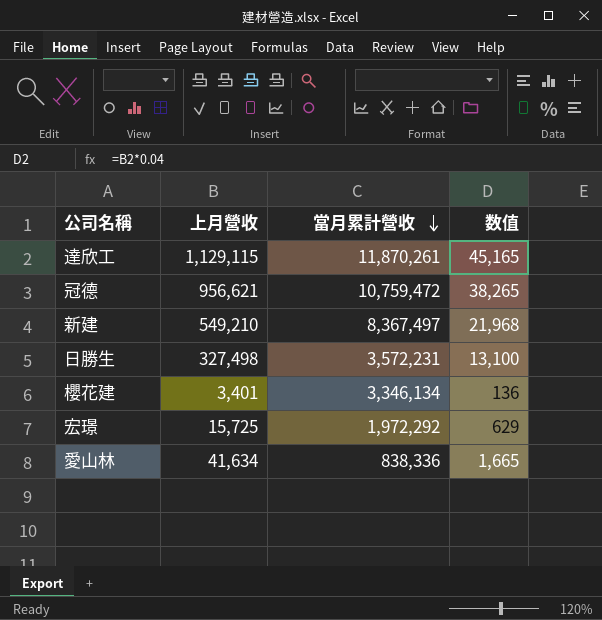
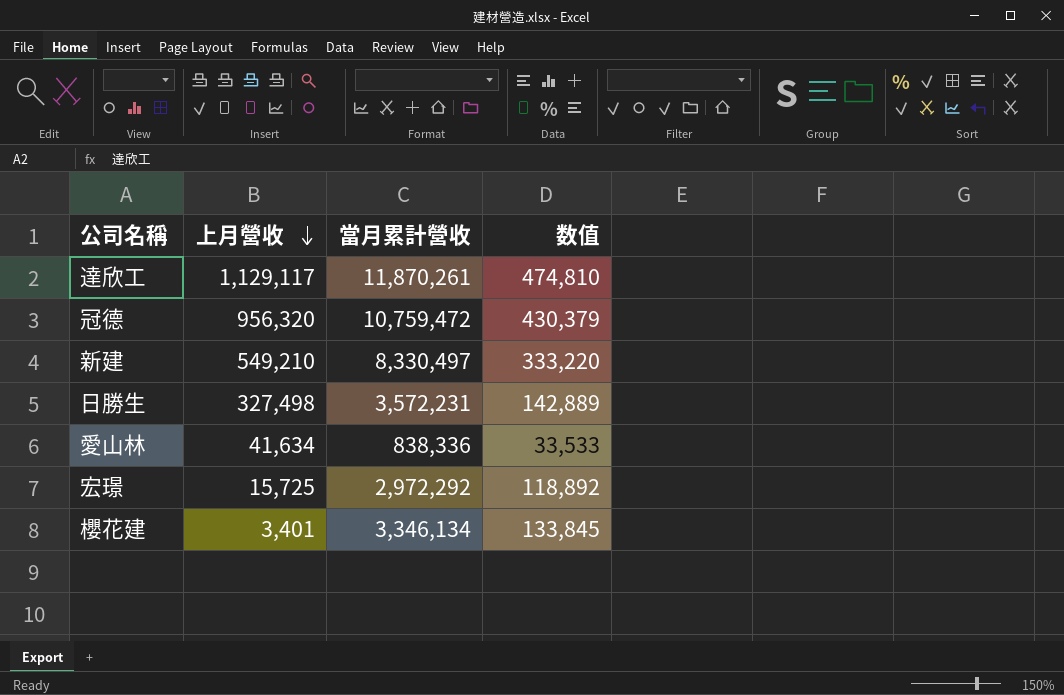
row order: 當月累計營收 descending -> 上月營收 descending
column 数值 | formula: [上月營收] * 0.04 -> [當月累計營收] * 0.04
達欣工 | 上月營收: 1,129,115 -> 1,129,117
冠德 | 上月營收: 956,621 -> 956,320
新建 | 當月累計營收: 8,367,497 -> 8,330,497
宏璟 | 當月累計營收: 1,972,292 -> 2,972,292

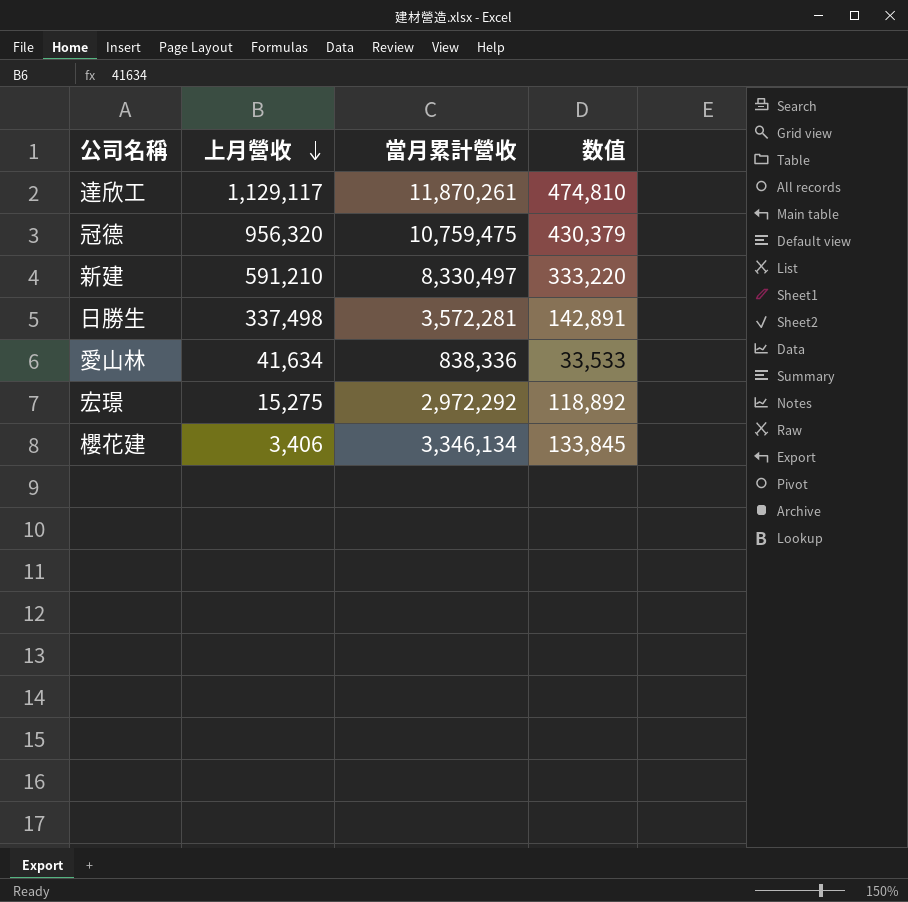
冠德 | 當月累計營收: 10,759,472 -> 10,759,475
新建 | 上月營收: 549,210 -> 591,210
日勝生 | 上月營收: 327,498 -> 337,498
日勝生 | 當月累計營收: 3,572,231 -> 3,572,281
日勝生 | 数值: 142,889 -> 142,891
宏璟 | 上月營收: 15,725 -> 15,275
櫻花建 | 上月營收: 3,401 -> 3,406

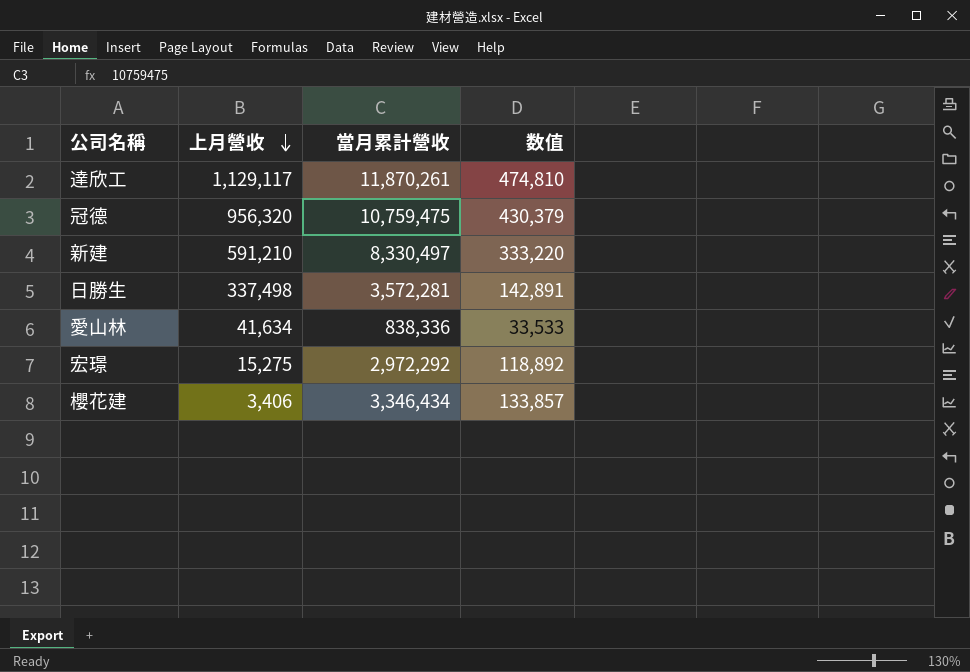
櫻花建 | 當月累計營收: 3,346,134 -> 3,346,434
櫻花建 | 数值: 133,845 -> 133,857

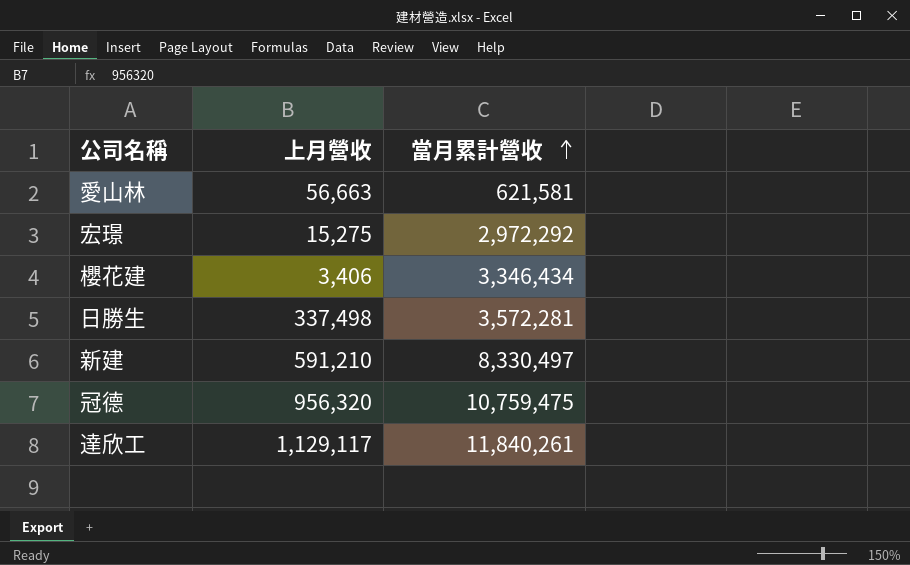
row order: 上月營收 descending -> 當月累計營收 ascending
column 数值 | formula: [當月累計營收] * 0.04 -> none
愛山林 | 上月營收: 41,634 -> 56,663
愛山林 | 當月累計營收: 838,336 -> 621,581
達欣工 | 當月累計營收: 11,870,261 -> 11,840,261

